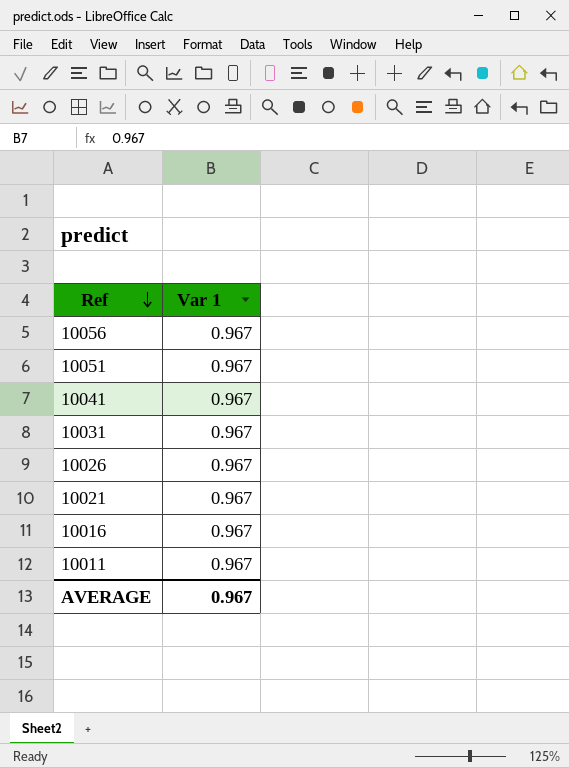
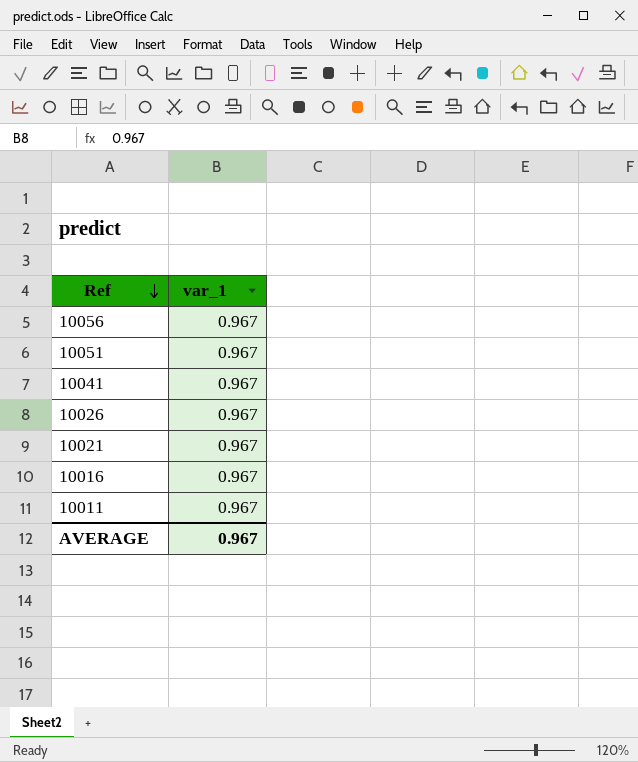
column name: Var 1 -> var_1
row 10031: 0.967 -> none

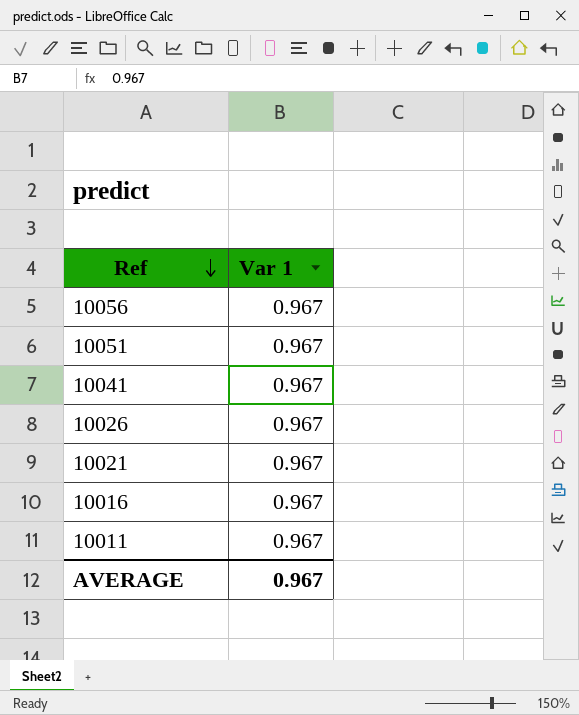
column name: var_1 -> Var 1

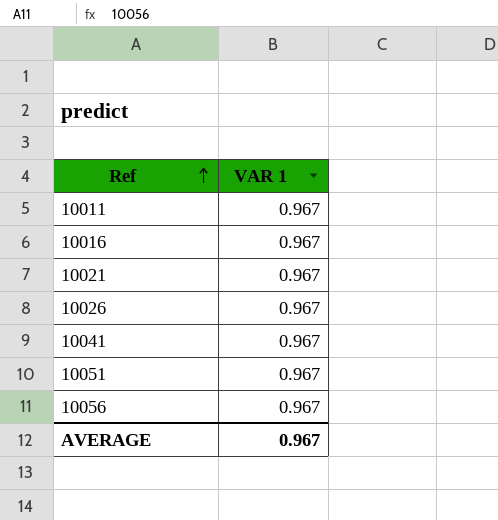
row order: Ref descending -> Ref ascending
column name: Var 1 -> VAR 1

